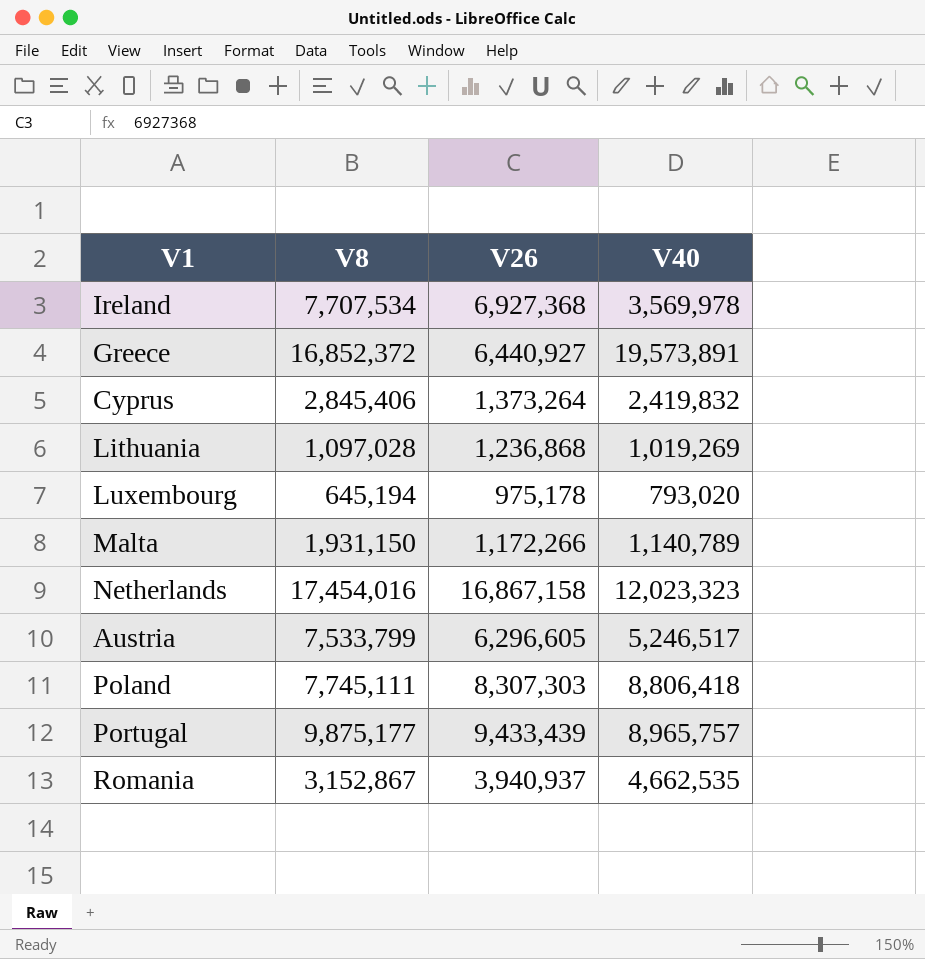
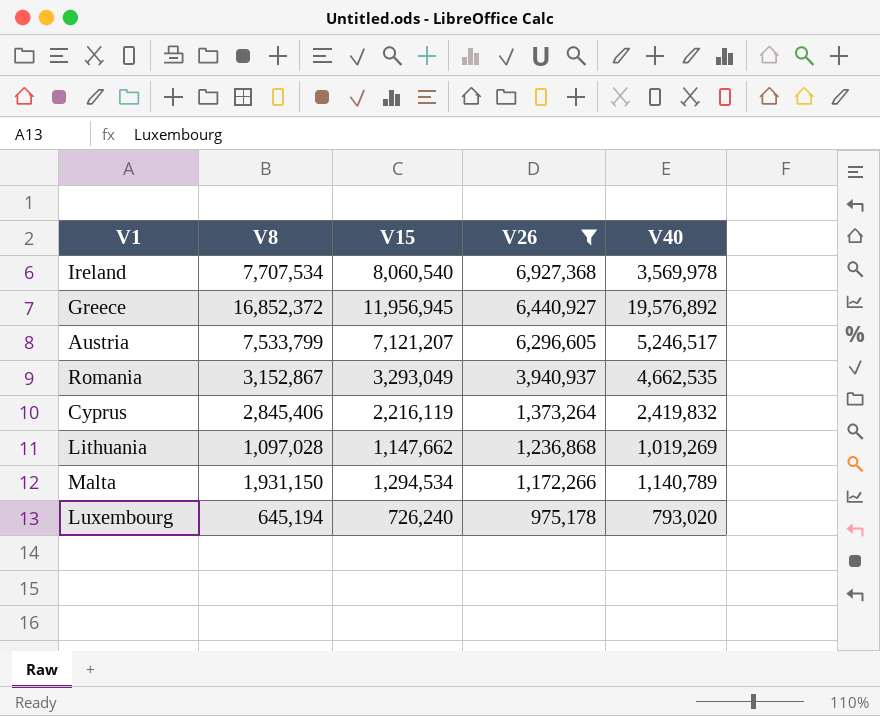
filter: none -> V26 <= 6,927,368
row order: none -> V26 descending
column V15 | position: none -> 3
Greece | V40: 19,573,891 -> 19,576,892

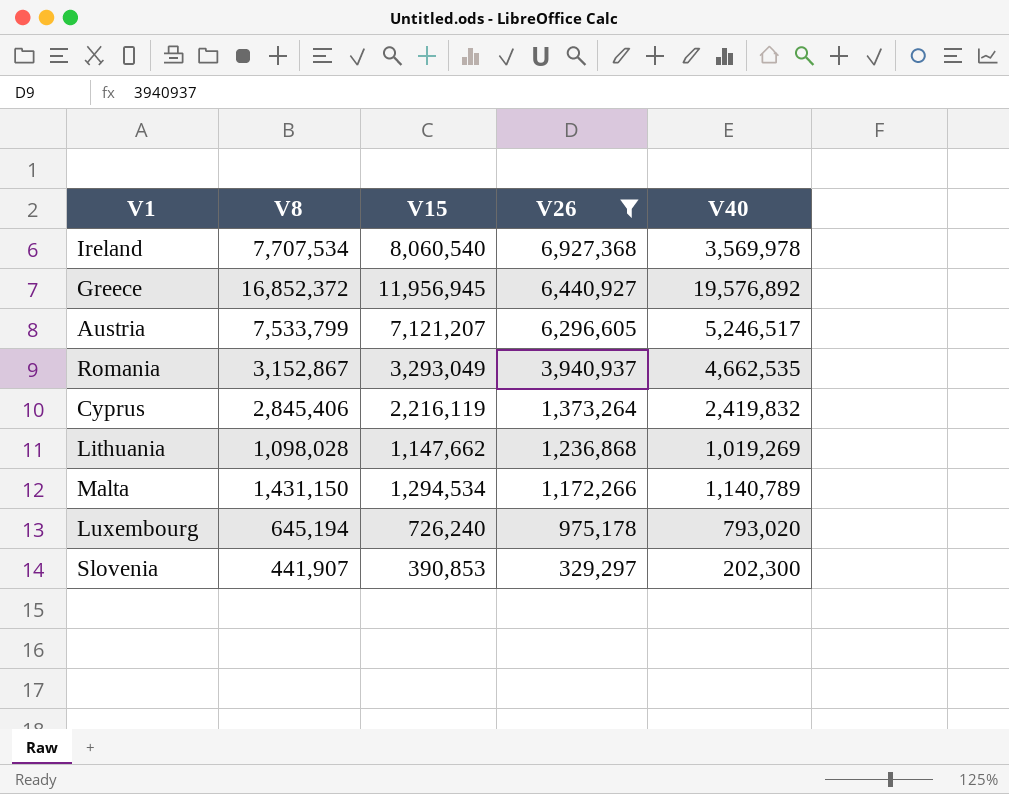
Lithuania | V8: 1,097,028 -> 1,098,028
Malta | V8: 1,931,150 -> 1,431,150
row Slovenia: none -> 441,907 | 390,853 | 329,297 | 202,300

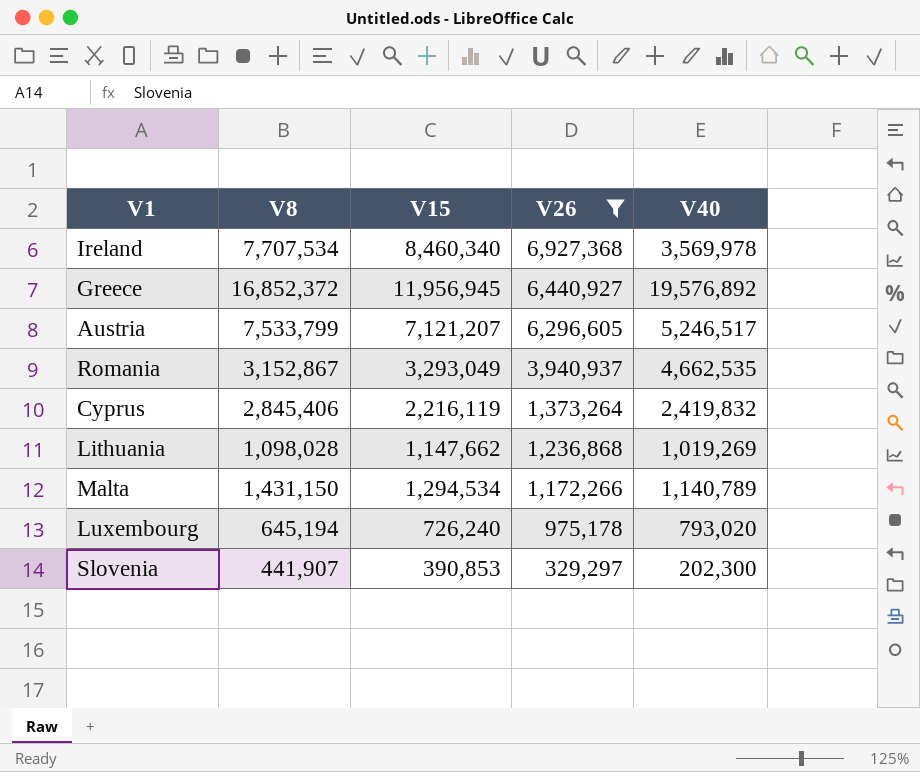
Ireland | V15: 8,060,540 -> 8,460,340

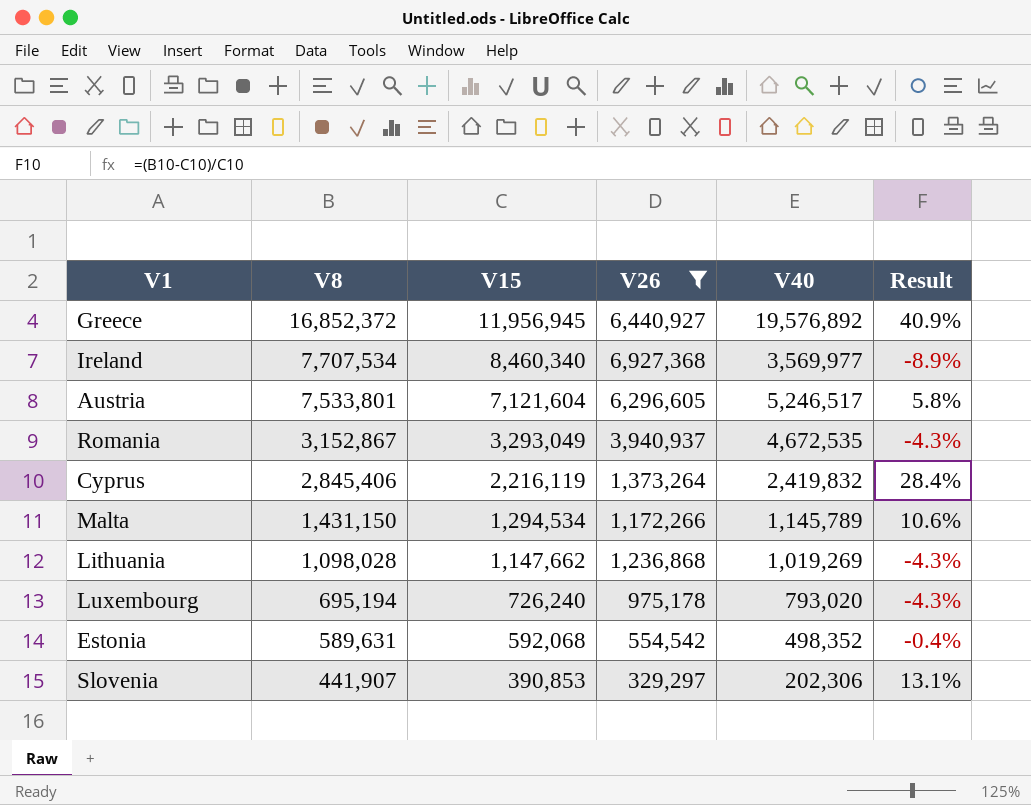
row order: V26 descending -> V8 descending
column Result | formula: none -> ([V8] - [V15]) / [V15]
Ireland | V40: 3,569,978 -> 3,569,977
Austria | V8: 7,533,799 -> 7,533,801
Austria | V15: 7,121,207 -> 7,121,604
Romania | V40: 4,662,535 -> 4,672,535
Malta | V40: 1,140,789 -> 1,145,789
Luxembourg | V8: 645,194 -> 695,194
row Estonia: none -> 589,631 | 592,068 | 554,542 | 498,352 | -0.4%
Slovenia | V40: 202,300 -> 202,306

